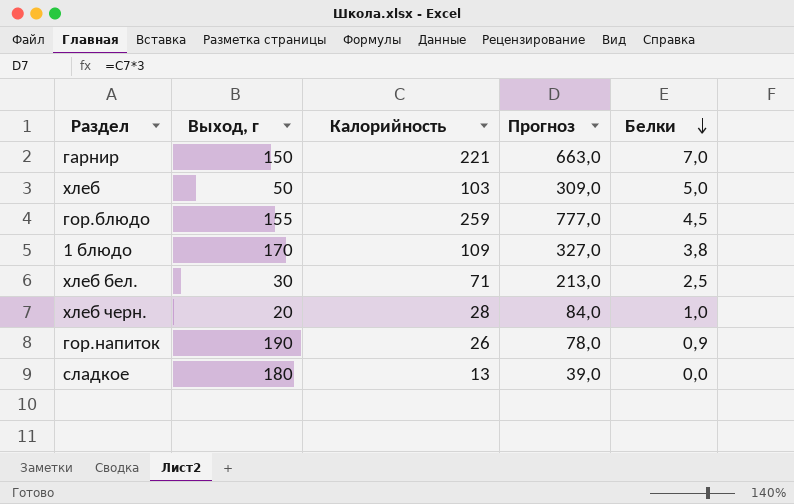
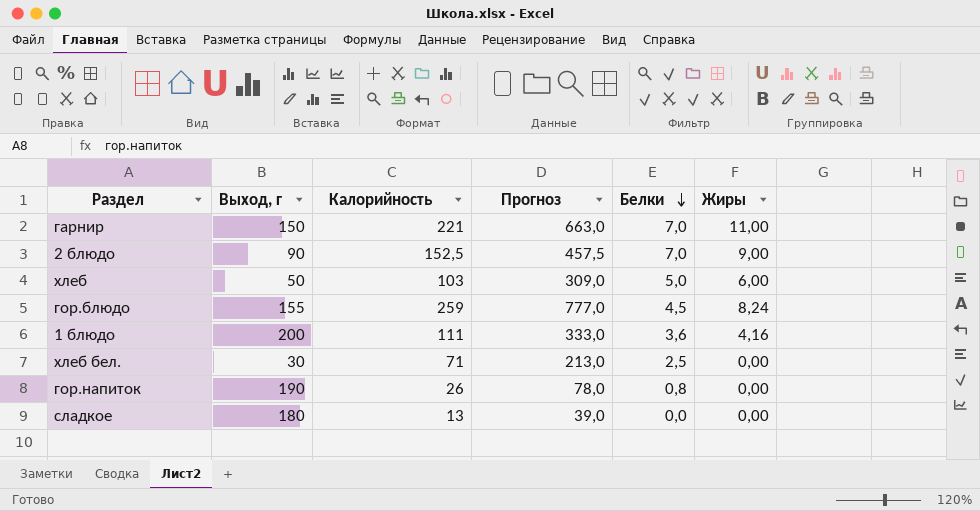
column Жиры | position: none -> 6
row хлеб черн.: 20 | 28 | 84,0 | 1,0 -> none
row 2 блюдо: none -> 90 | 152,5 | 457,5 | 7,0 | 9,00
1 блюдо | Выход, г: 170 -> 200
1 блюдо | Калорийность: 109 -> 111
1 блюдо | Прогноз: 327,0 -> 333,0
1 блюдо | Белки: 3,8 -> 3,6
гор.напиток | Белки: 0,9 -> 0,8

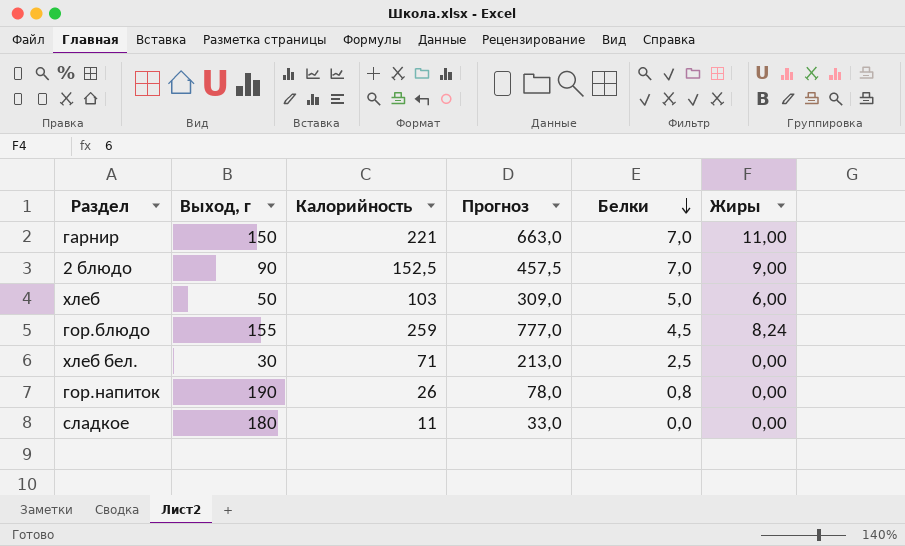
row 1 блюдо: 200 | 111 | 333,0 | 3,6 | 4,16 -> none
сладкое | Калорийность: 13 -> 11
сладкое | Прогноз: 39,0 -> 33,0

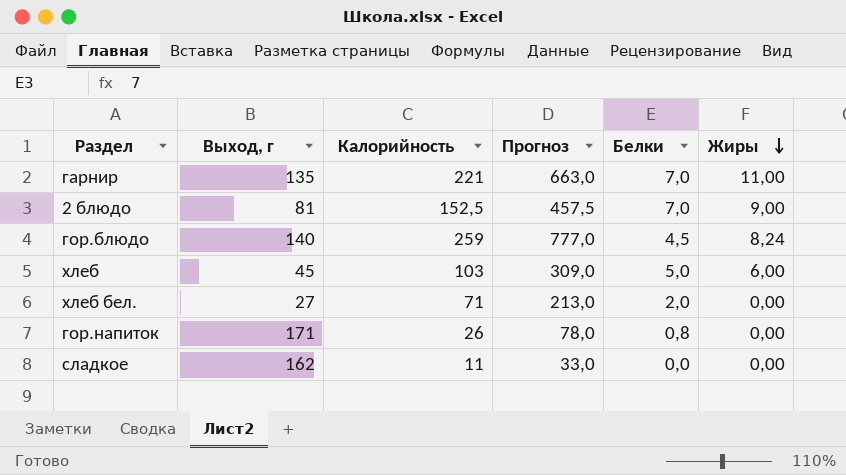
row order: Белки descending -> Жиры descending
гарнир | Выход, г: 150 -> 135
2 блюдо | Выход, г: 90 -> 81
гор.блюдо | Выход, г: 155 -> 140
хлеб | Выход, г: 50 -> 45
хлеб бел. | Выход, г: 30 -> 27
хлеб бел. | Белки: 2,5 -> 2,0
гор.напиток | Выход, г: 190 -> 171
сладкое | Выход, г: 180 -> 162

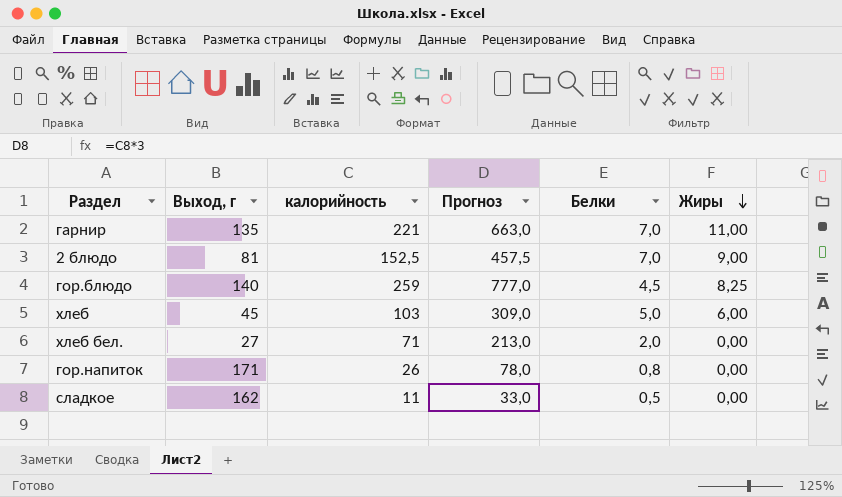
column name: Калорийность -> калорийность
гор.блюдо | Жиры: 8,24 -> 8,25
сладкое | Белки: 0,0 -> 0,5

